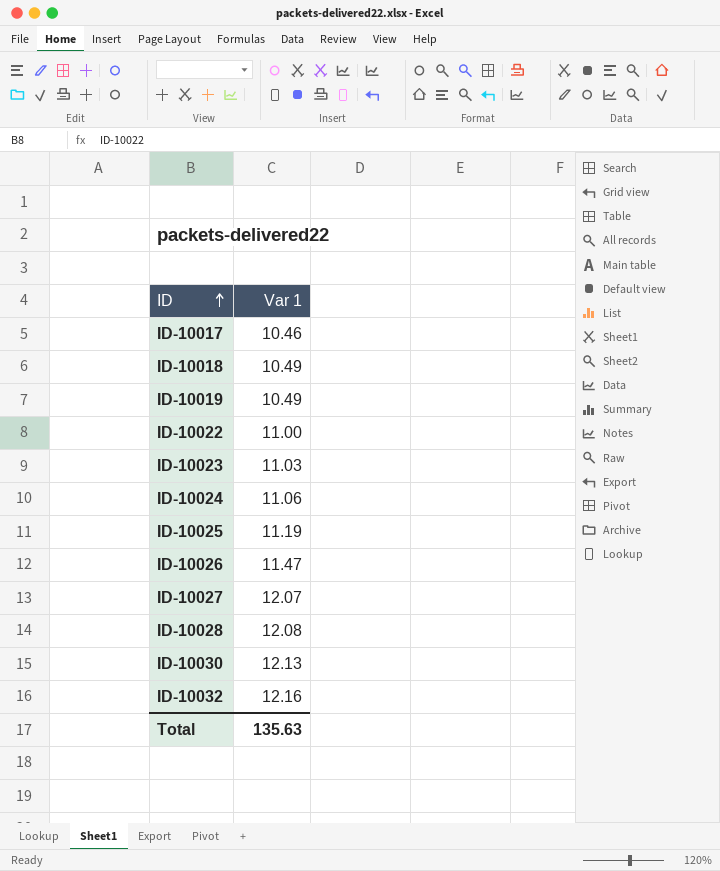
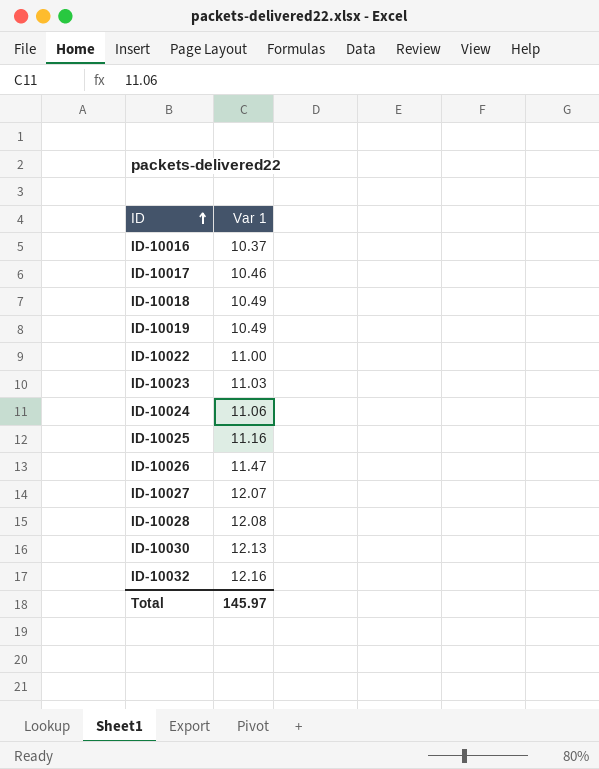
row ID-10016: none -> 10.37
ID-10025 | Var 1: 11.19 -> 11.16
Total | Var 1: 135.63 -> 145.97

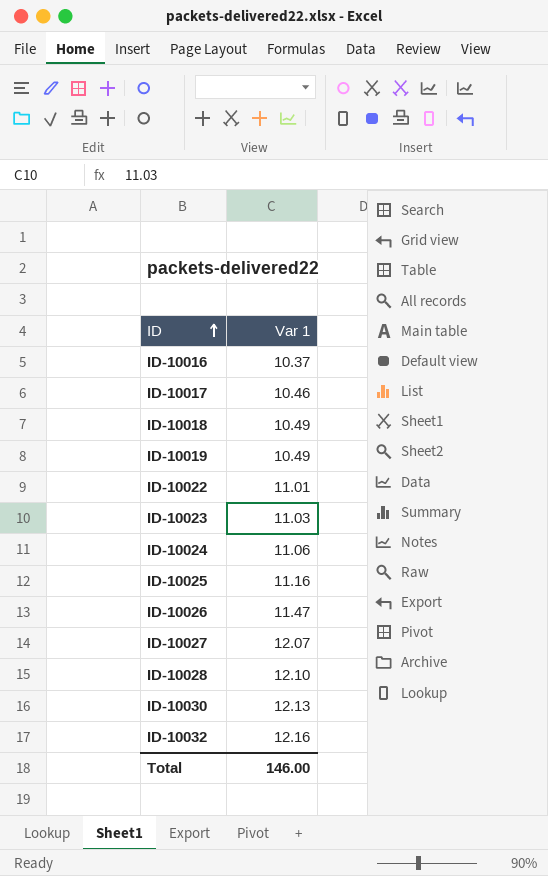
ID-10022 | Var 1: 11.00 -> 11.01
ID-10028 | Var 1: 12.08 -> 12.10
Total | Var 1: 145.97 -> 146.00

